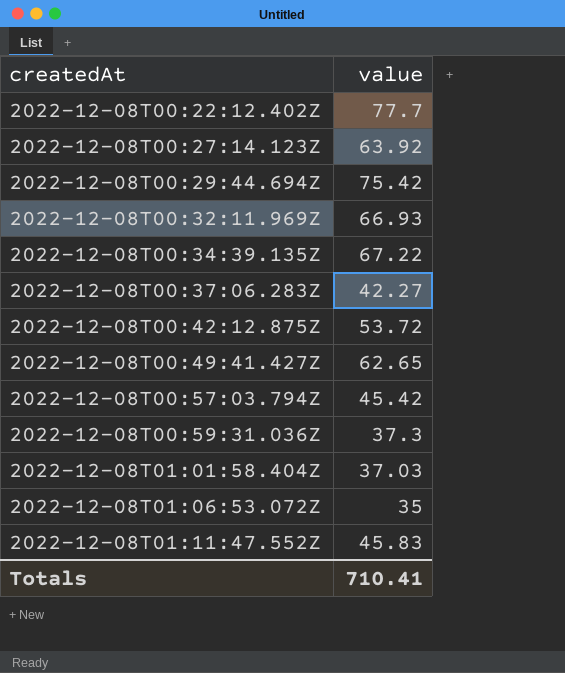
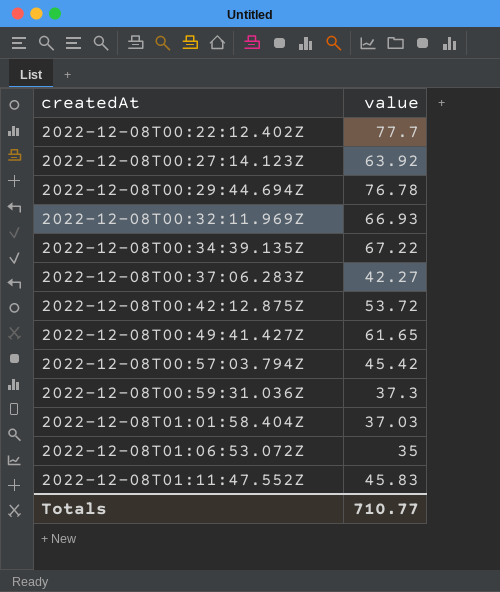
2022-12-08T00:29:44.694Z | value: 75.42 -> 76.78
2022-12-08T00:49:41.427Z | value: 62.65 -> 61.65
Totals | value: 710.41 -> 710.77

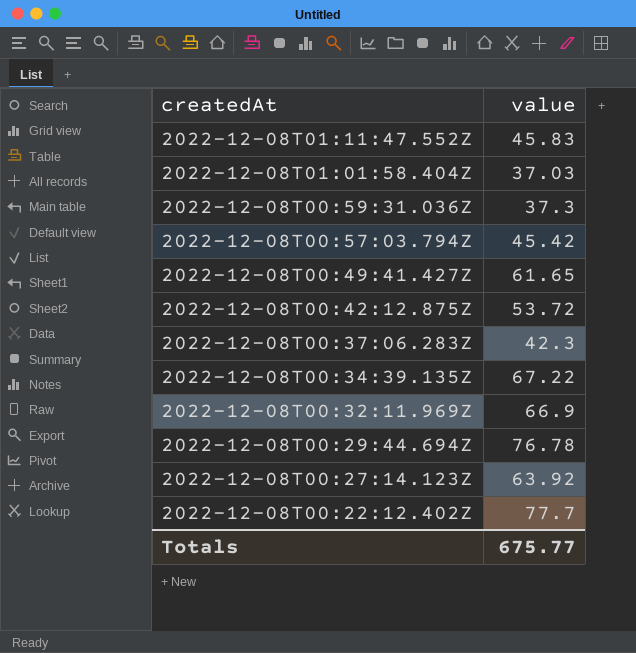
row order: createdAt ascending -> createdAt descending
row 2022-12-08T01:06:53.072Z: 35 -> none
2022-12-08T00:37:06.283Z | value: 42.27 -> 42.3
2022-12-08T00:32:11.969Z | value: 66.93 -> 66.9
Totals | value: 710.77 -> 675.77

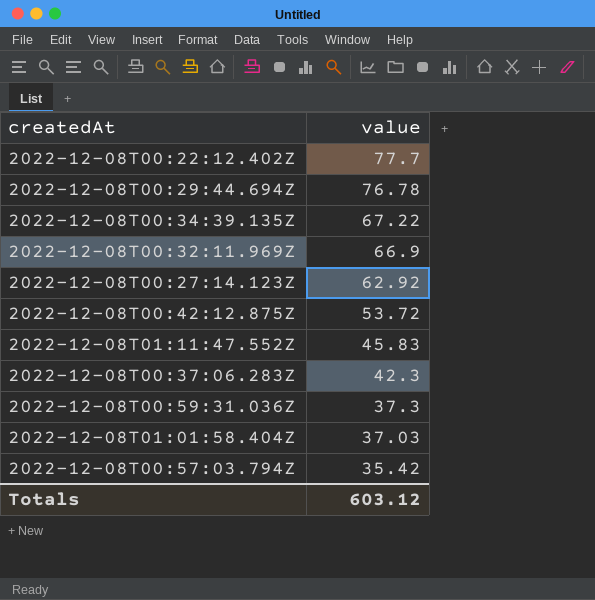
row order: createdAt descending -> value descending
row 2022-12-08T00:49:41.427Z: 61.65 -> none
2022-12-08T00:27:14.123Z | value: 63.92 -> 62.92
2022-12-08T00:57:03.794Z | value: 45.42 -> 35.42
Totals | value: 675.77 -> 603.12

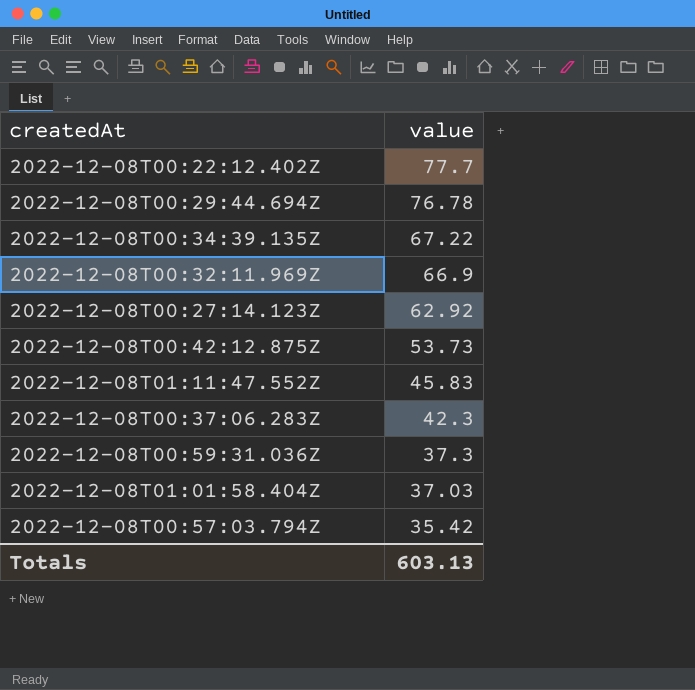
2022-12-08T00:42:12.875Z | value: 53.72 -> 53.73
Totals | value: 603.12 -> 603.13

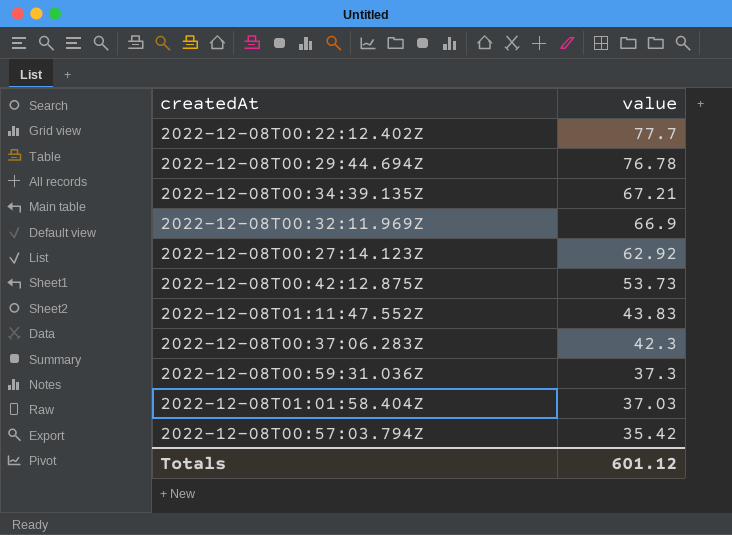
2022-12-08T00:34:39.135Z | value: 67.22 -> 67.21
2022-12-08T01:11:47.552Z | value: 45.83 -> 43.83
Totals | value: 603.13 -> 601.12

